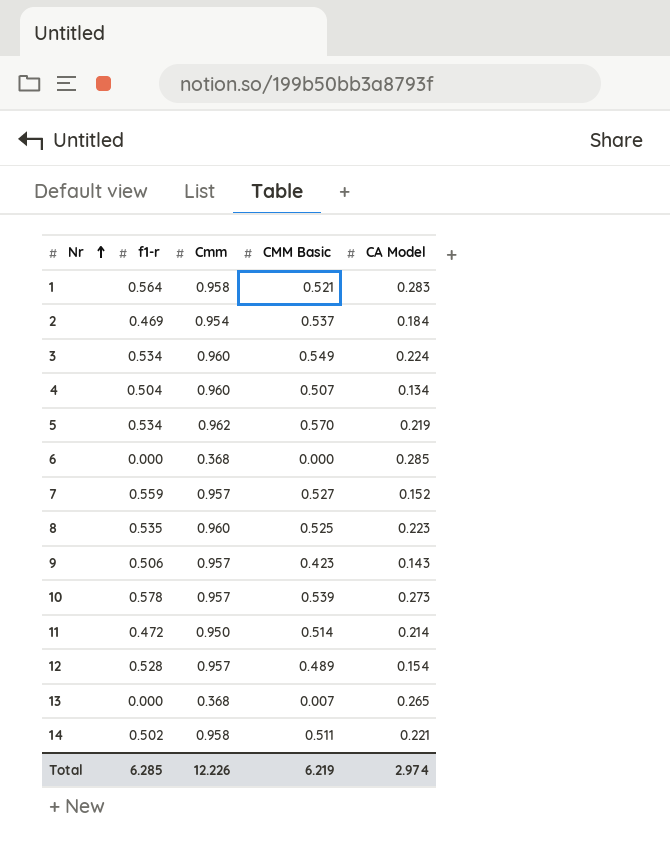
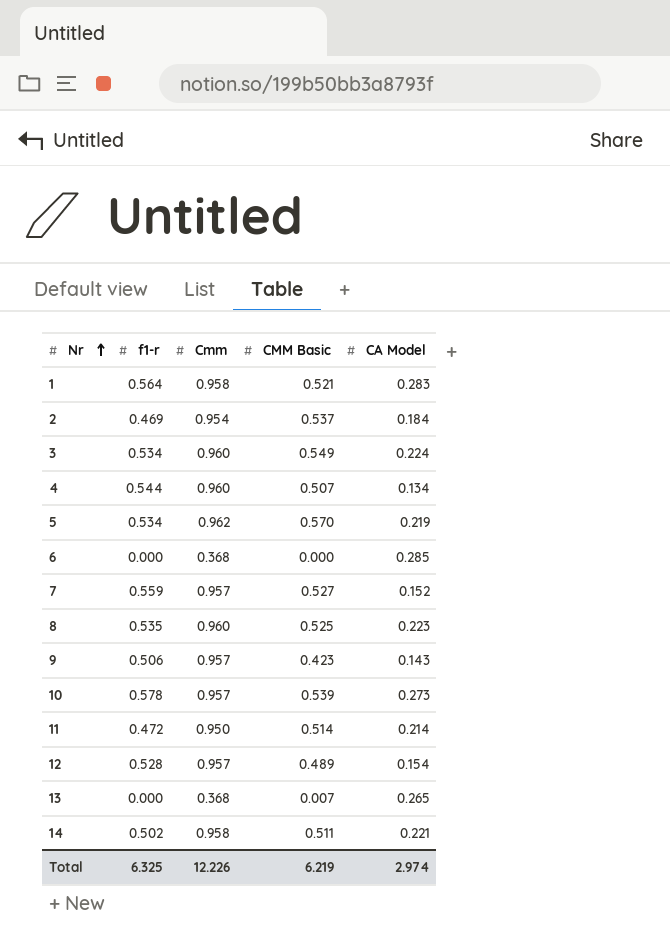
4 | f1-r: 0.504 -> 0.544
Total | f1-r: 6.285 -> 6.325

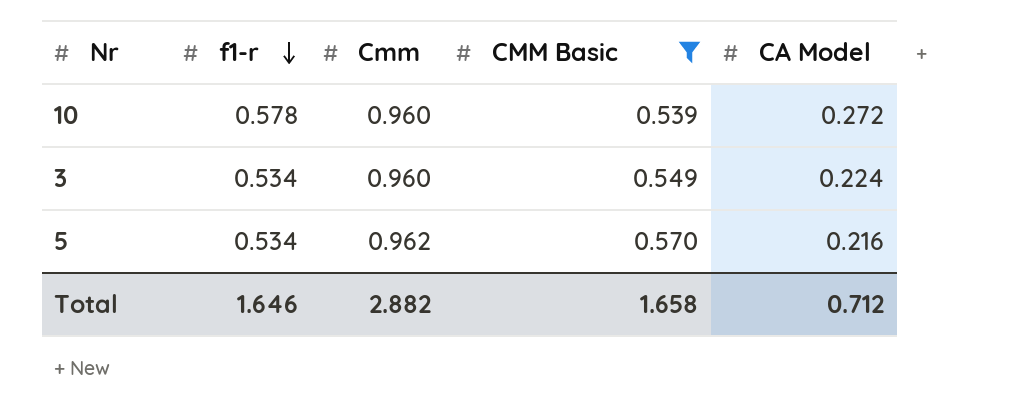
filter: none -> CMM Basic >= 0.539
row order: Nr ascending -> f1-r descending
10 | Cmm: 0.957 -> 0.960
10 | CA Model: 0.273 -> 0.272
5 | CA Model: 0.219 -> 0.216
Total | f1-r: 6.325 -> 1.646
Total | Cmm: 12.226 -> 2.882
Total | CMM Basic: 6.219 -> 1.658
Total | CA Model: 2.974 -> 0.712

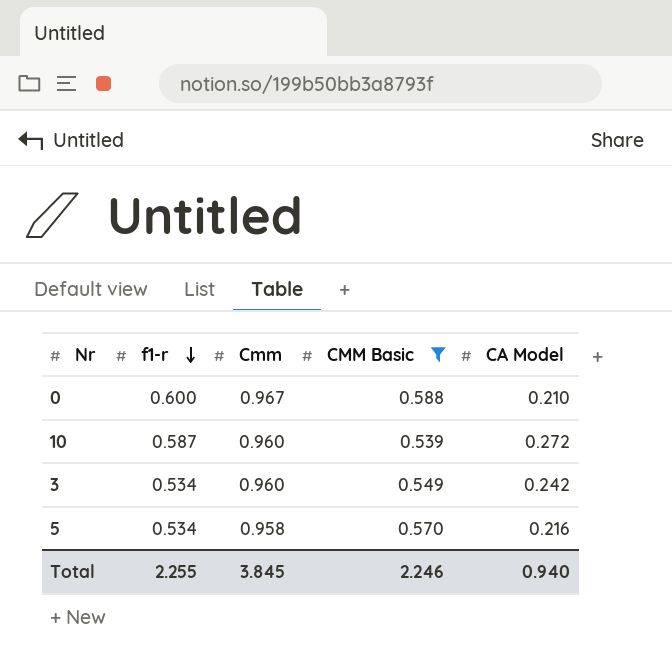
row 0: none -> 0.600 | 0.967 | 0.588 | 0.210
10 | f1-r: 0.578 -> 0.587
3 | CA Model: 0.224 -> 0.242
5 | Cmm: 0.962 -> 0.958
Total | f1-r: 1.646 -> 2.255
Total | Cmm: 2.882 -> 3.845
Total | CMM Basic: 1.658 -> 2.246
Total | CA Model: 0.712 -> 0.940

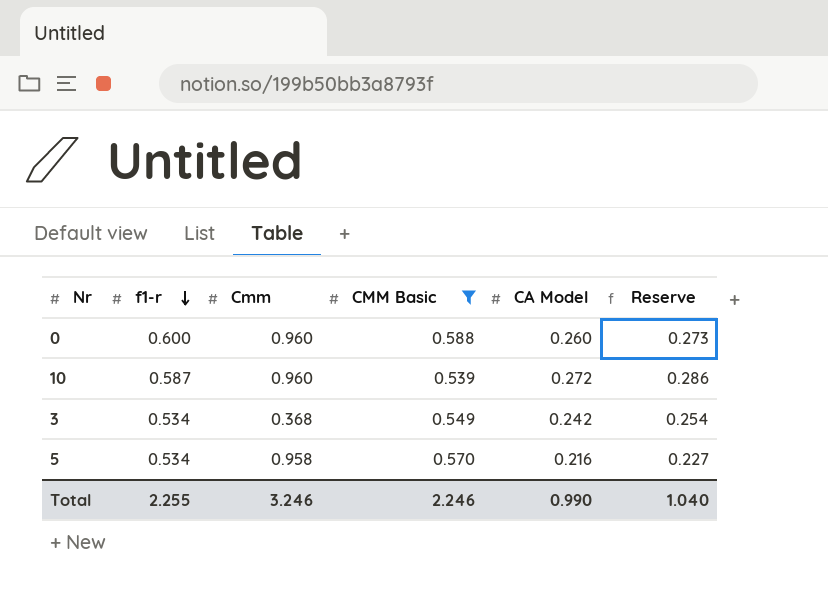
column Reserve | formula: none -> [CA Model] * 1.05
0 | Cmm: 0.967 -> 0.960
0 | CA Model: 0.210 -> 0.260
3 | Cmm: 0.960 -> 0.368
Total | Cmm: 3.845 -> 3.246
Total | CA Model: 0.940 -> 0.990

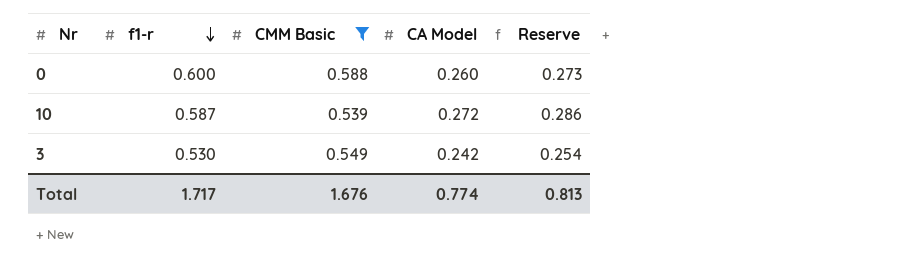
column Cmm | position: 3 -> none
row 5: 0.534 | 0.958 | 0.570 | 0.216 | 0.227 -> none
3 | f1-r: 0.534 -> 0.530
Total | f1-r: 2.255 -> 1.717
Total | CMM Basic: 2.246 -> 1.676
Total | CA Model: 0.990 -> 0.774
Total | Reserve: 1.040 -> 0.813

